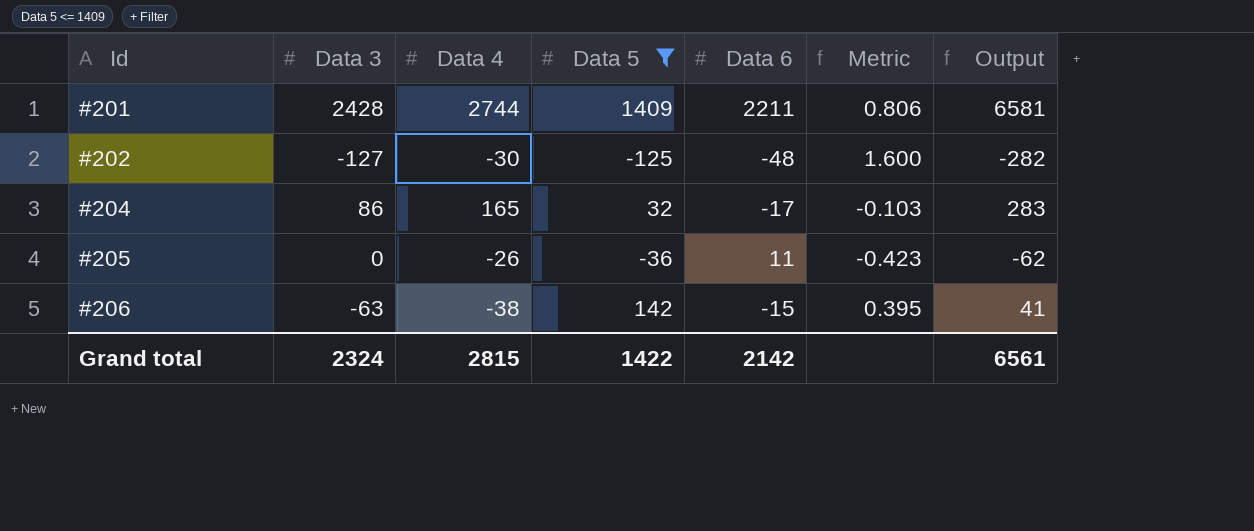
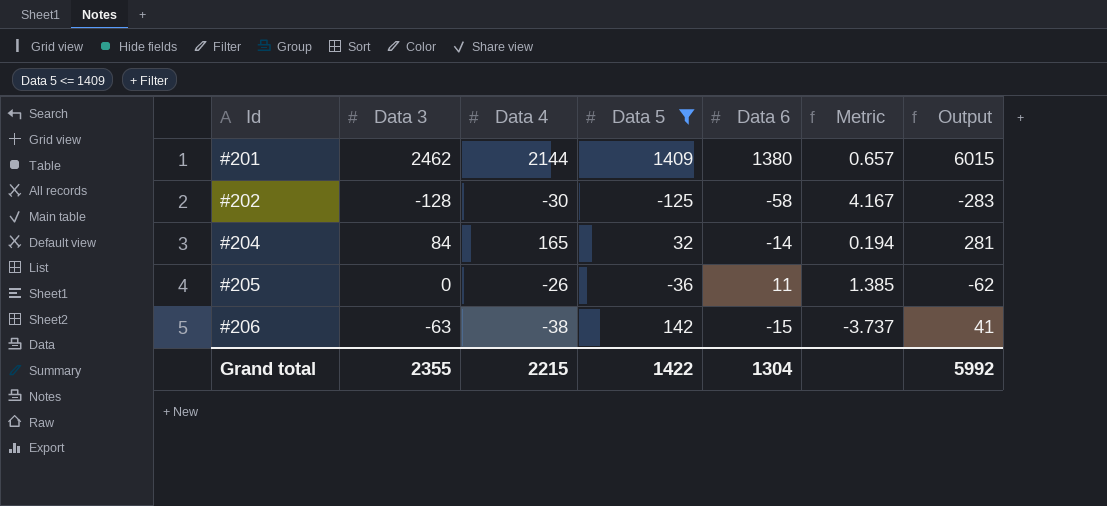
column Metric | formula: [Data 6] / [Data 4] -> [Data 5] / [Data 4]
#201 | Data 3: 2428 -> 2462
#201 | Data 4: 2744 -> 2144
#201 | Data 6: 2211 -> 1380
#201 | Output: 6581 -> 6015
#202 | Data 3: -127 -> -128
#202 | Data 6: -48 -> -58
#202 | Output: -282 -> -283
#204 | Data 3: 86 -> 84
#204 | Data 6: -17 -> -14
#204 | Output: 283 -> 281
Grand total | Data 3: 2324 -> 2355
Grand total | Data 4: 2815 -> 2215
Grand total | Data 6: 2142 -> 1304
Grand total | Output: 6561 -> 5992

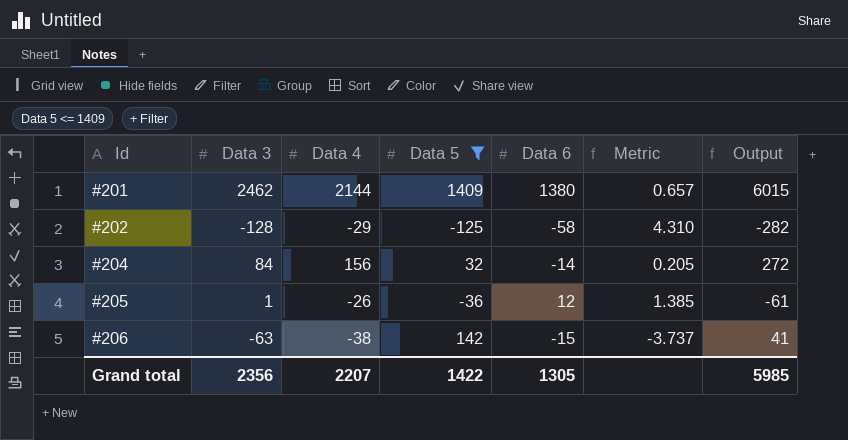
#202 | Data 4: -30 -> -29
#202 | Metric: 4.167 -> 4.310
#202 | Output: -283 -> -282
#204 | Data 4: 165 -> 156
#204 | Metric: 0.194 -> 0.205
#204 | Output: 281 -> 272
#205 | Data 3: 0 -> 1
#205 | Data 6: 11 -> 12
#205 | Output: -62 -> -61
Grand total | Data 3: 2355 -> 2356
Grand total | Data 4: 2215 -> 2207
Grand total | Data 6: 1304 -> 1305
Grand total | Output: 5992 -> 5985

